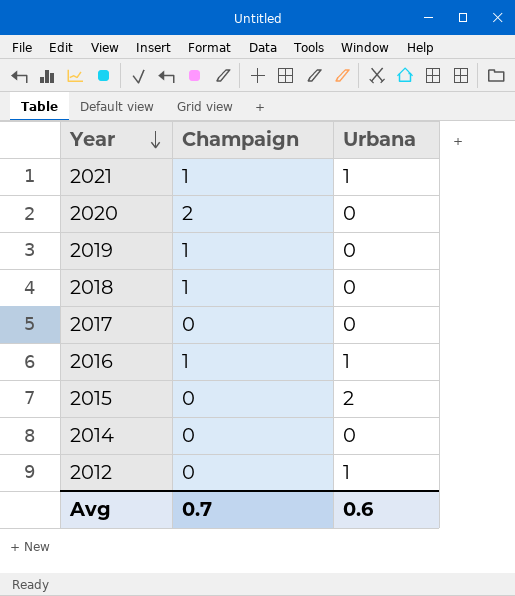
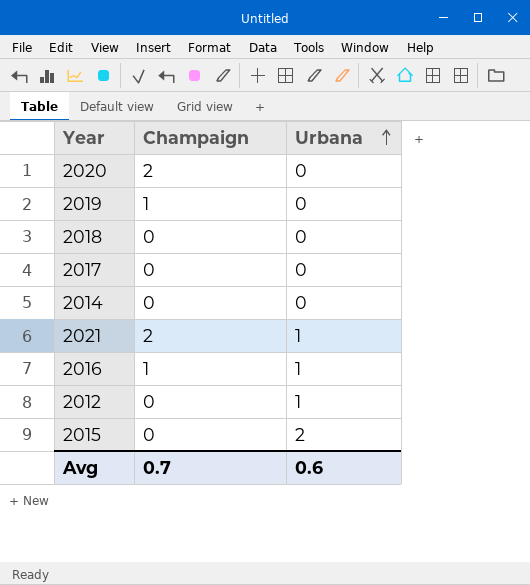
row order: Year descending -> Urbana ascending
2018 | Champaign: 1 -> 0
2021 | Champaign: 1 -> 2

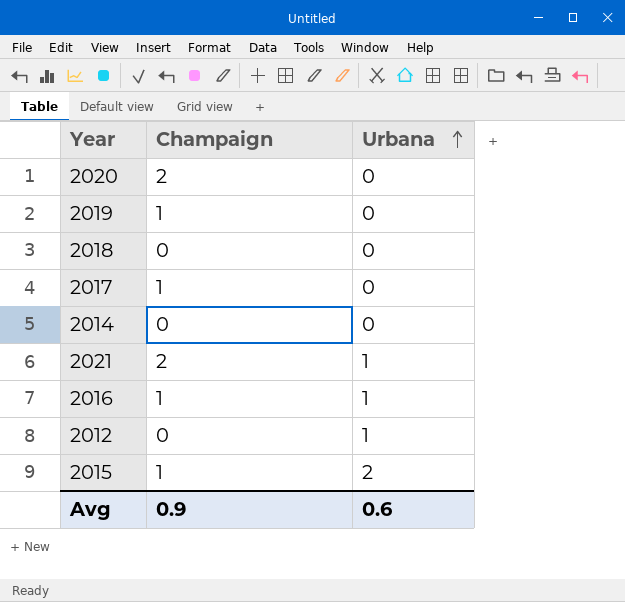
2017 | Champaign: 0 -> 1
2015 | Champaign: 0 -> 1
Avg | Champaign: 0.7 -> 0.9

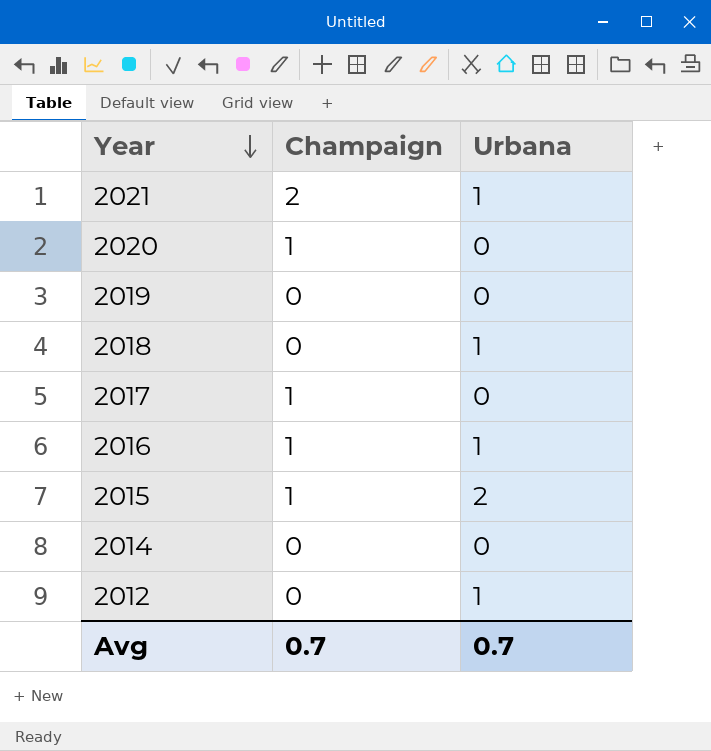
row order: Urbana ascending -> Year descending
2020 | Champaign: 2 -> 1
2019 | Champaign: 1 -> 0
2018 | Urbana: 0 -> 1
Avg | Champaign: 0.9 -> 0.7
Avg | Urbana: 0.6 -> 0.7

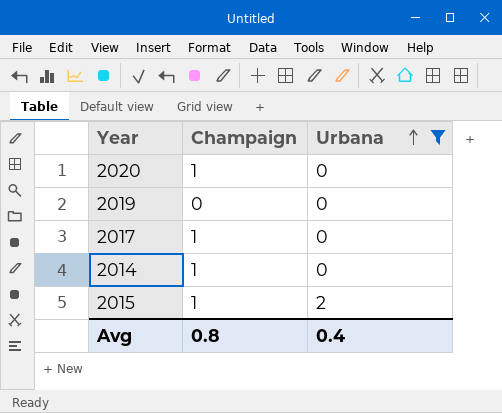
filter: none -> Urbana != 1
row order: Year descending -> Urbana ascending
2014 | Champaign: 0 -> 1
Avg | Champaign: 0.7 -> 0.8
Avg | Urbana: 0.7 -> 0.4

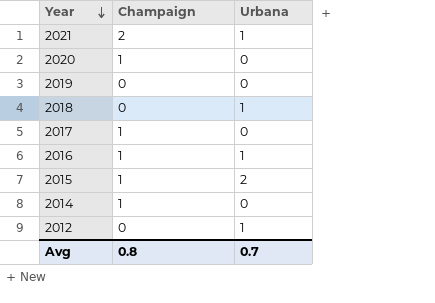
filter: Urbana != 1 -> none
row order: Urbana ascending -> Year descending
Avg | Urbana: 0.4 -> 0.7

